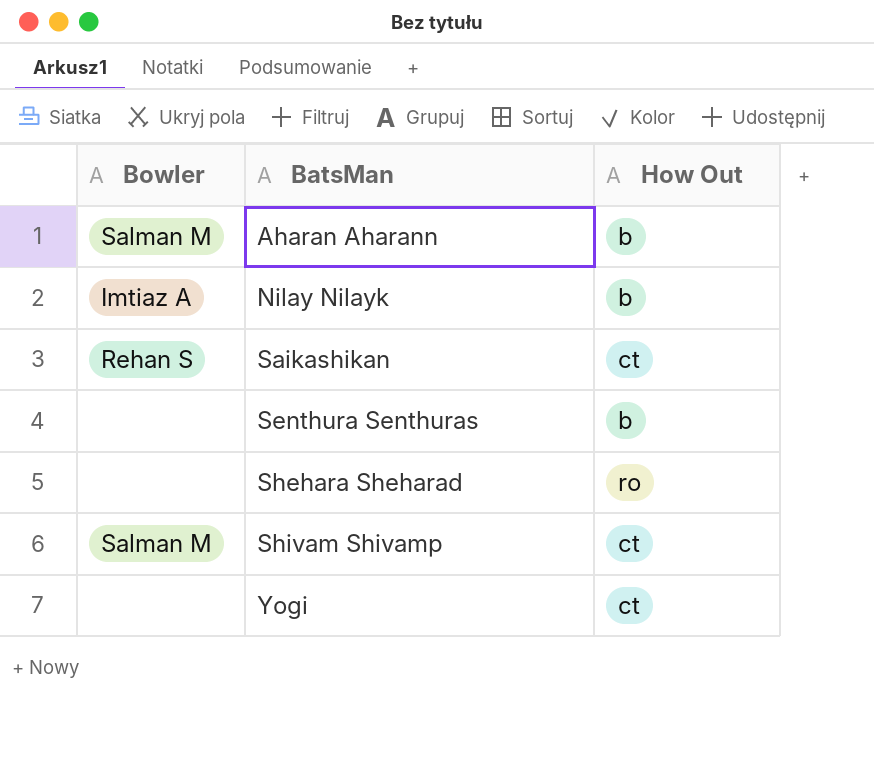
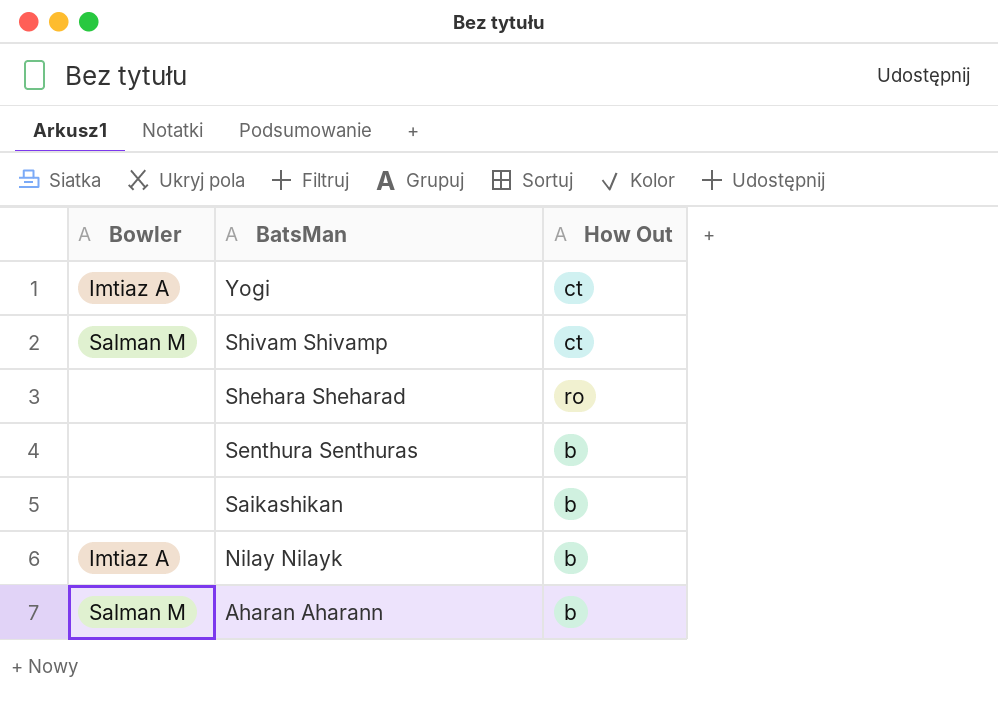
row order: BatsMan ascending -> BatsMan descending
Yogi | Bowler: none -> Imtiaz A
Saikashikan | Bowler: Rehan S -> none
Saikashikan | How Out: ct -> b

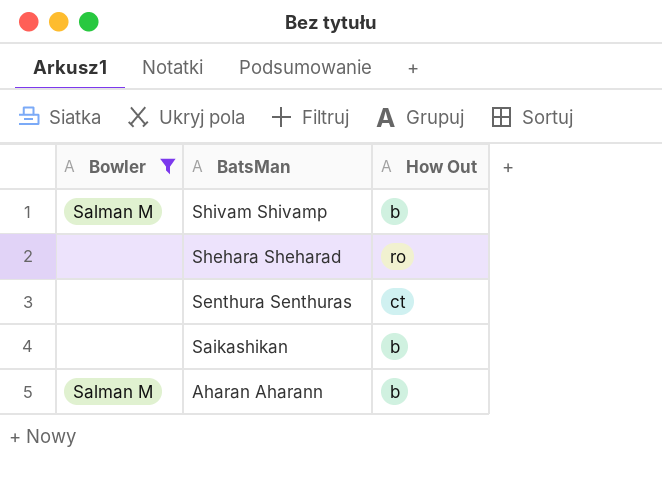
filter: none -> Bowler != Imtiaz A
Shivam Shivamp | How Out: ct -> b
Senthura Senthuras | How Out: b -> ct

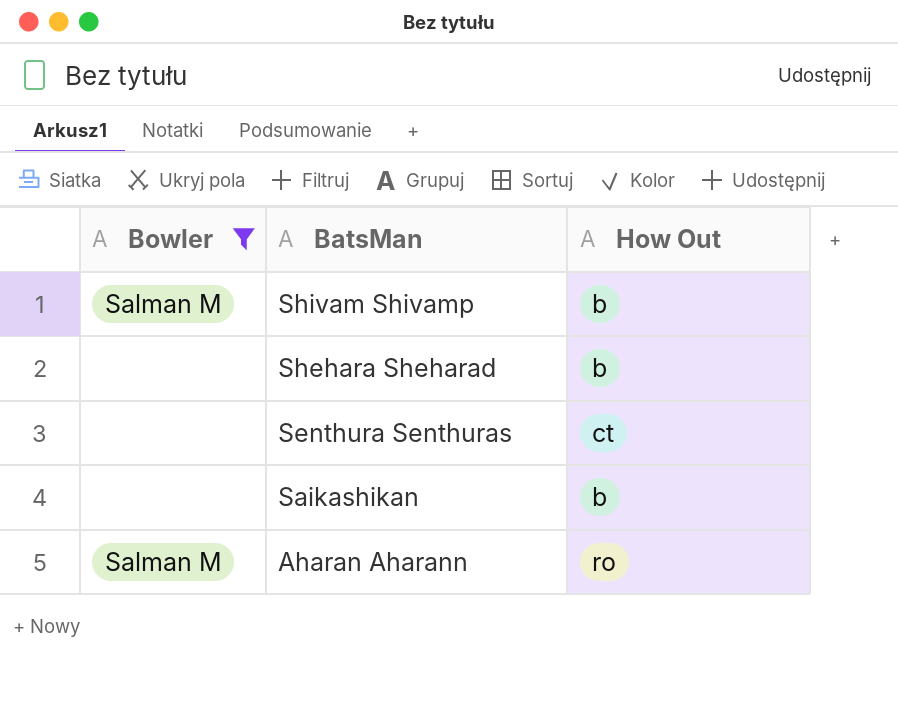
Shehara Sheharad | How Out: ro -> b
Aharan Aharann | How Out: b -> ro

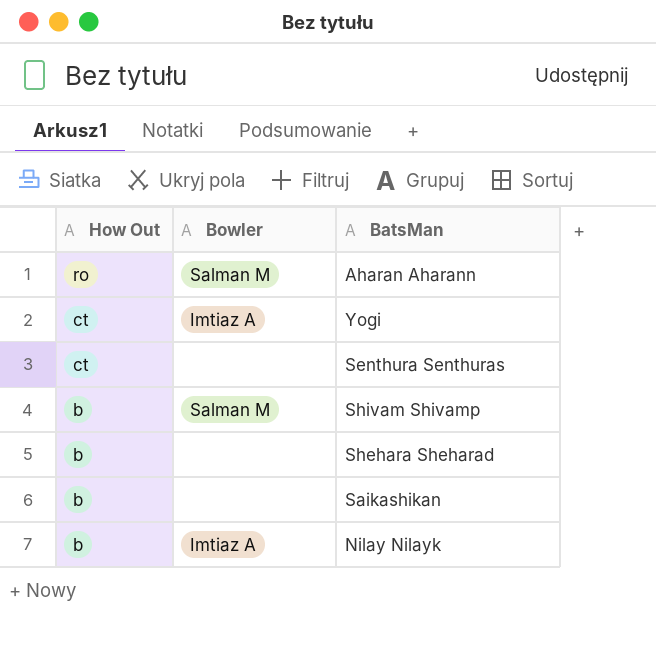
filter: Bowler != Imtiaz A -> none
row order: BatsMan descending -> How Out descending
column How Out | position: 3 -> 1

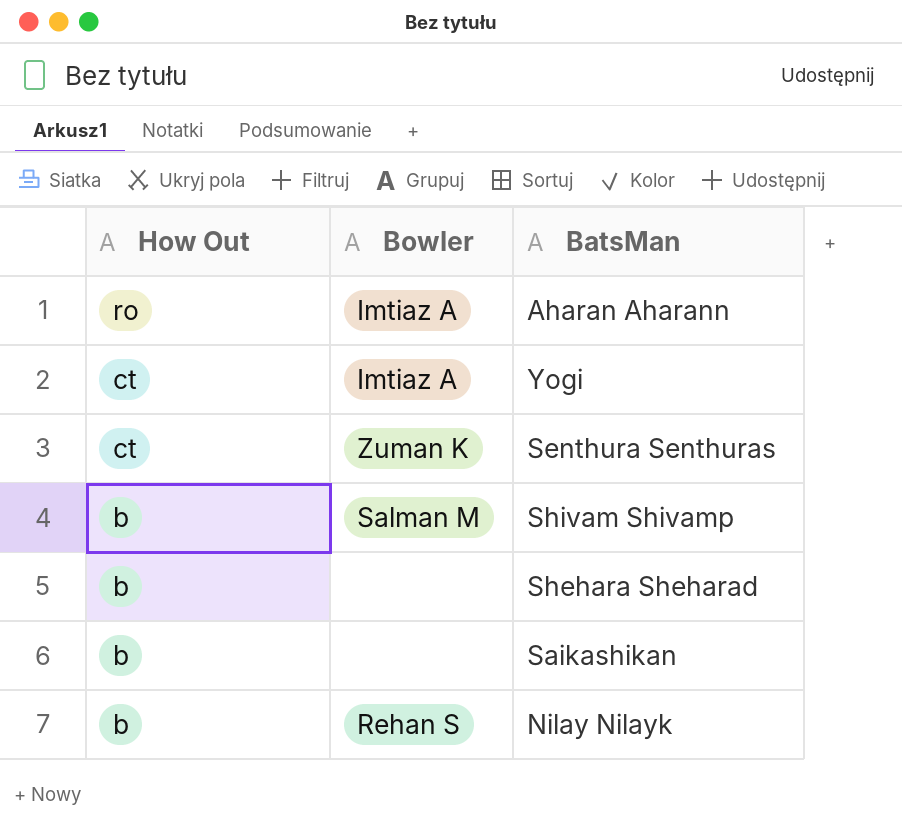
Aharan Aharann | Bowler: Salman M -> Imtiaz A
Senthura Senthuras | Bowler: none -> Zuman K
Nilay Nilayk | Bowler: Imtiaz A -> Rehan S

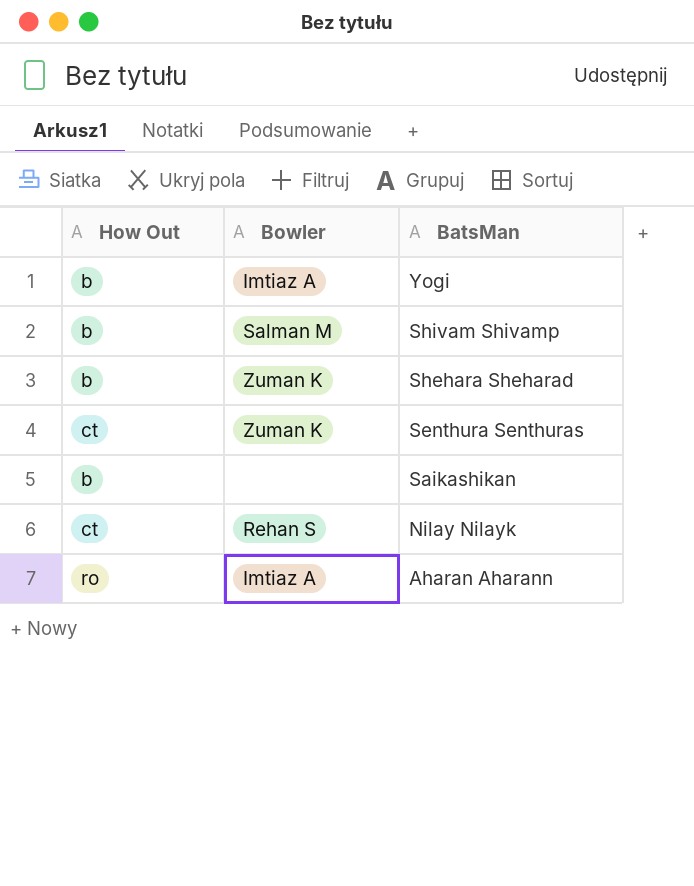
row order: How Out descending -> BatsMan descending
Yogi | How Out: ct -> b
Shehara Sheharad | Bowler: none -> Zuman K
Nilay Nilayk | How Out: b -> ct

